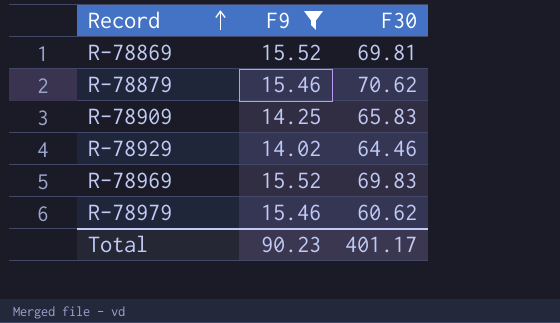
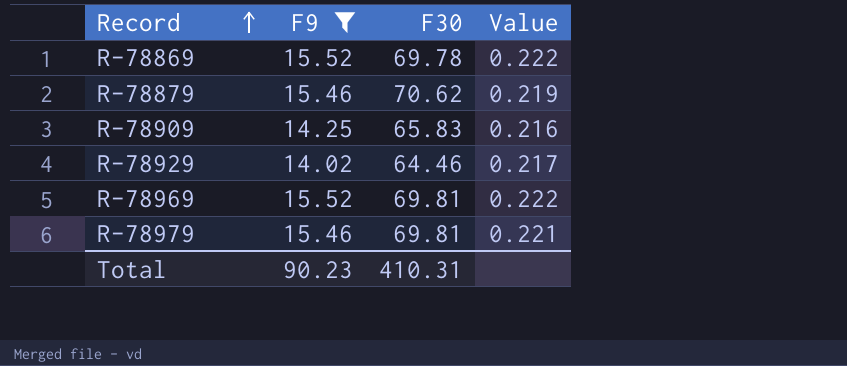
column Value | formula: none -> [F9] / [F30]
R-78869 | F30: 69.81 -> 69.78
R-78969 | F30: 69.83 -> 69.81
R-78979 | F30: 60.62 -> 69.81
Total | F30: 401.17 -> 410.31

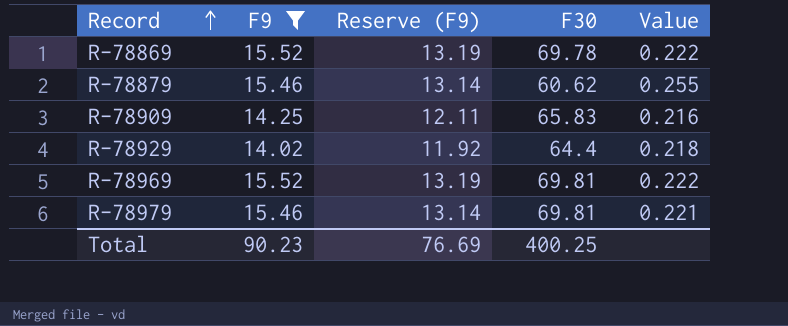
column Reserve (F9) | formula: none -> [F9] * 0.85
R-78879 | F30: 70.62 -> 60.62
R-78879 | Value: 0.219 -> 0.255
R-78929 | F30: 64.46 -> 64.4
R-78929 | Value: 0.217 -> 0.218
Total | F30: 410.31 -> 400.25

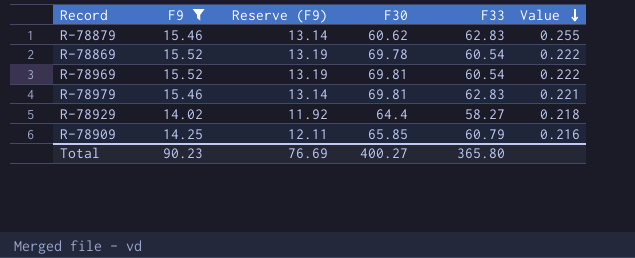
row order: Record ascending -> Value descending
column F33 | position: none -> 5
R-78909 | F30: 65.83 -> 65.85
Total | F30: 400.25 -> 400.27

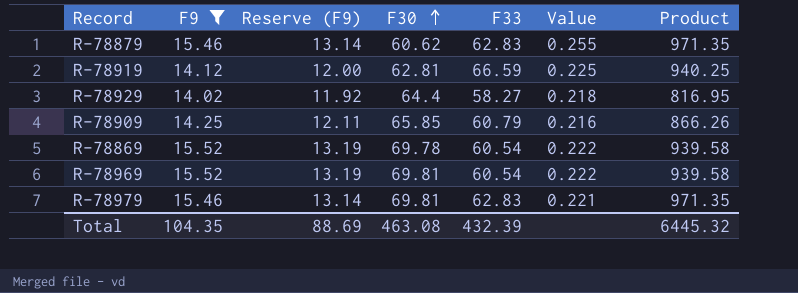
row order: Value descending -> F30 ascending
column Product | formula: none -> [F9] * [F33]
row R-78919: none -> 14.12 | 12.00 | 62.81 | 66.59 | 0.225 | 940.25
Total | F9: 90.23 -> 104.35
Total | Reserve (F9): 76.69 -> 88.69
Total | F30: 400.27 -> 463.08
Total | F33: 365.80 -> 432.39

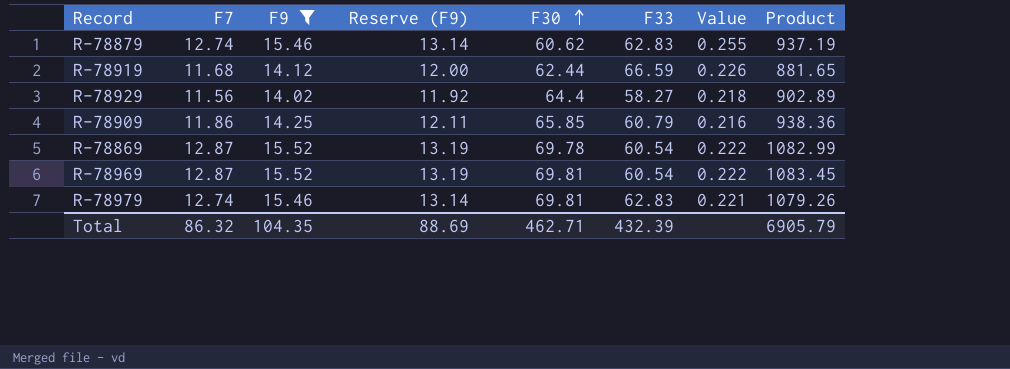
column F7 | position: none -> 2
column Product | formula: [F9] * [F33] -> [F9] * [F30]
R-78919 | F30: 62.81 -> 62.44
R-78919 | Value: 0.225 -> 0.226
Total | F30: 463.08 -> 462.71
Total | Product: 6445.32 -> 6905.79

